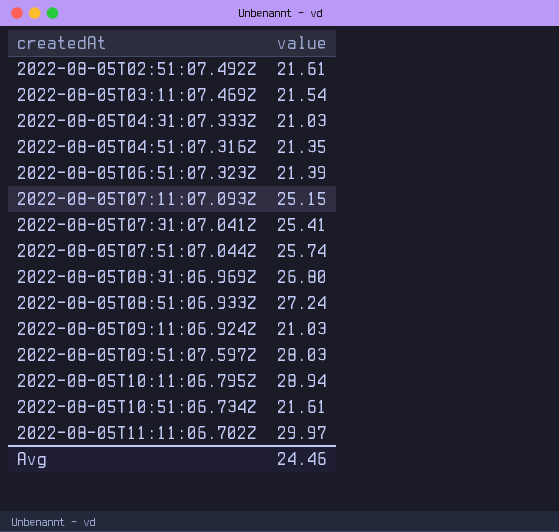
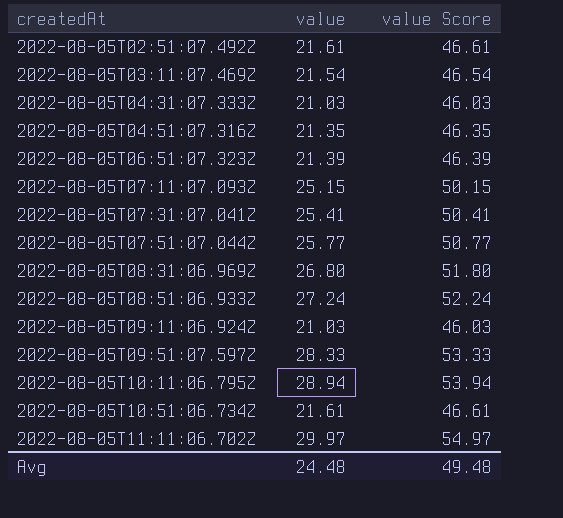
column value Score | formula: none -> [value] + 25
2022-08-05T07:51:07.044Z | value: 25.74 -> 25.77
2022-08-05T09:51:07.597Z | value: 28.03 -> 28.33
Avg | value: 24.46 -> 24.48

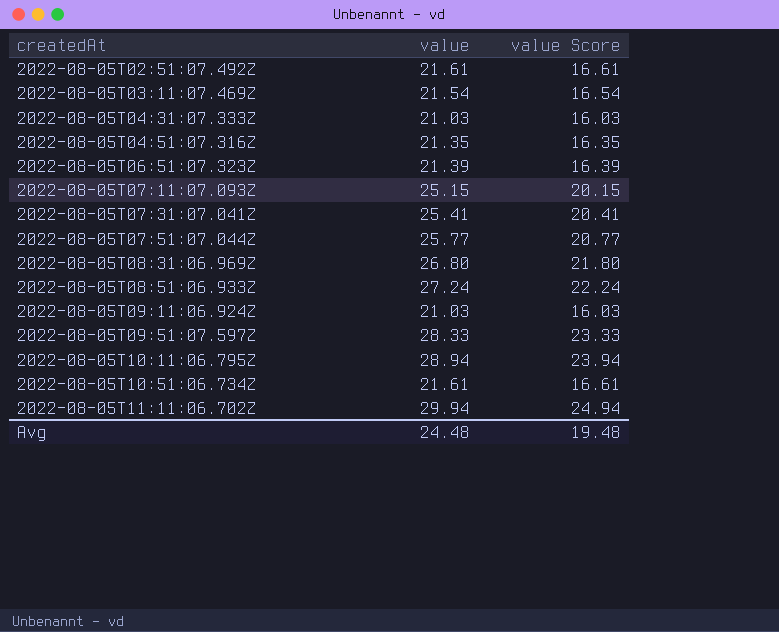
column value Score | formula: [value] + 25 -> [value] - 5
2022-08-05T11:11:06.702Z | value: 29.97 -> 29.94
Avg | value Score: 49.48 -> 19.48

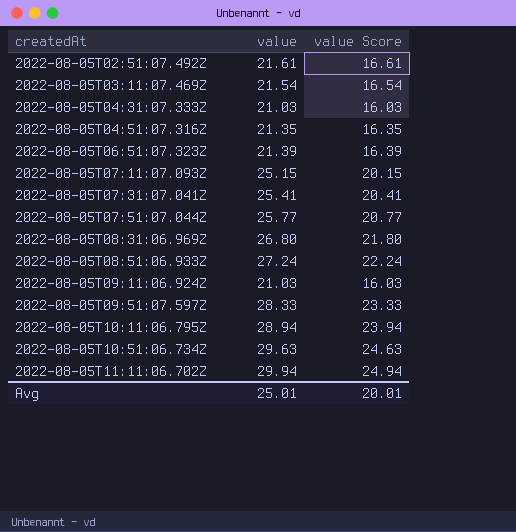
2022-08-05T10:51:06.734Z | value: 21.61 -> 29.63
2022-08-05T10:51:06.734Z | value Score: 16.61 -> 24.63
Avg | value: 24.48 -> 25.01
Avg | value Score: 19.48 -> 20.01

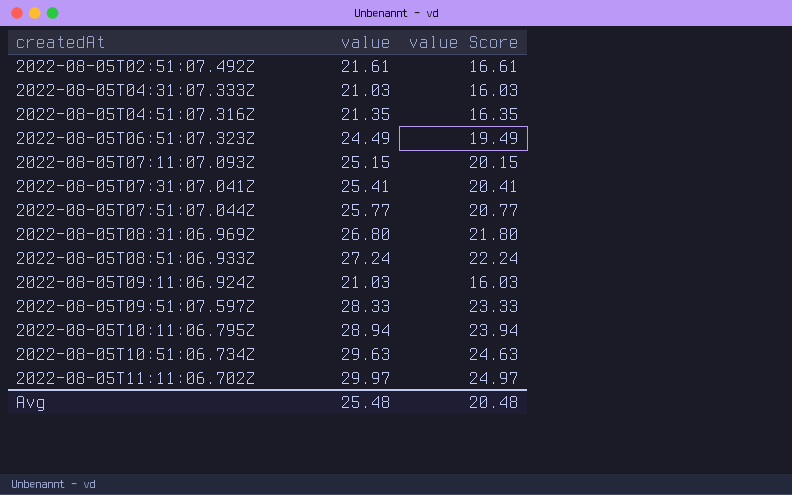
row 2022-08-05T03:11:07.469Z: 21.54 | 16.54 -> none
2022-08-05T06:51:07.323Z | value: 21.39 -> 24.49
2022-08-05T06:51:07.323Z | value Score: 16.39 -> 19.49
2022-08-05T11:11:06.702Z | value: 29.94 -> 29.97
2022-08-05T11:11:06.702Z | value Score: 24.94 -> 24.97
Avg | value: 25.01 -> 25.48
Avg | value Score: 20.01 -> 20.48

